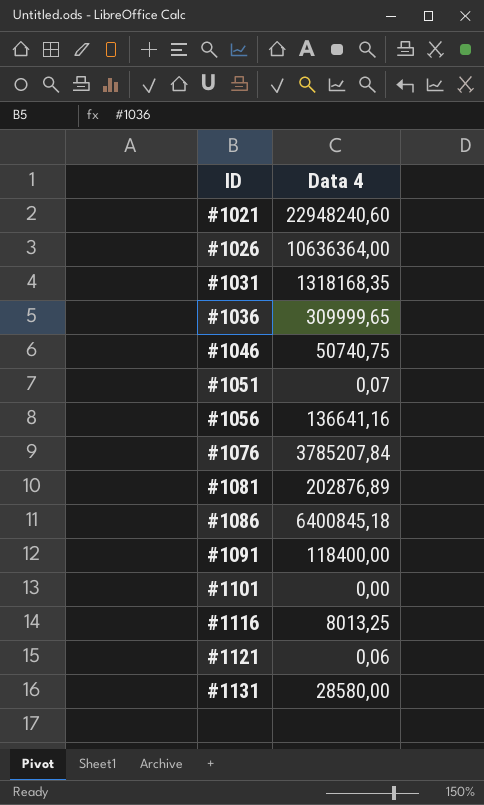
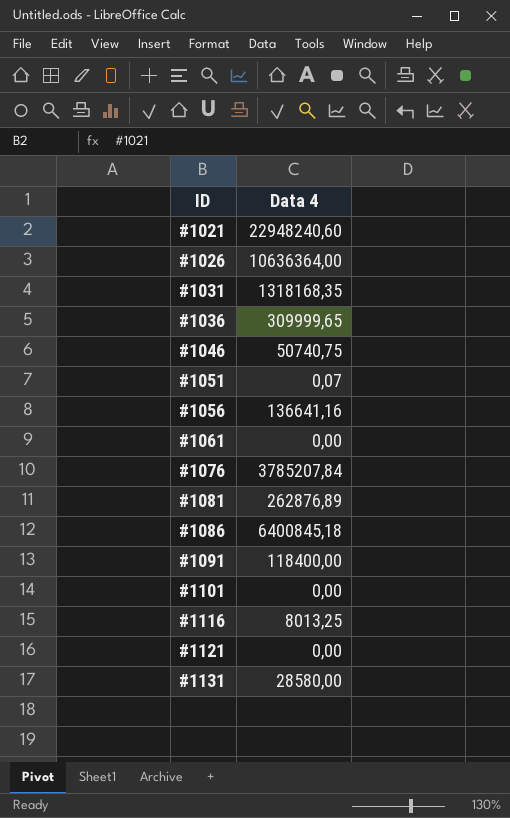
row #1061: none -> 0,00
#1081 | Data 4: 202876,89 -> 262876,89
#1121 | Data 4: 0,06 -> 0,00

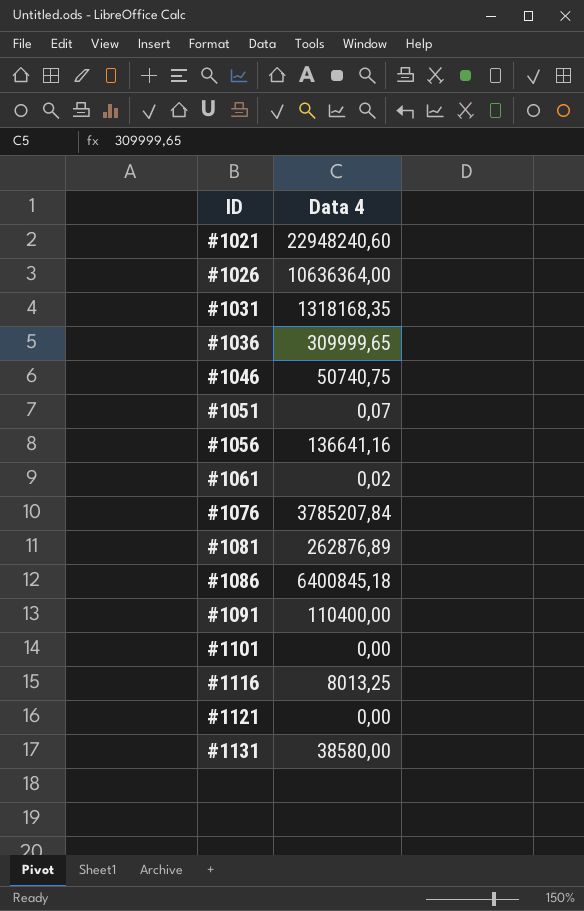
#1061 | Data 4: 0,00 -> 0,02
#1091 | Data 4: 118400,00 -> 110400,00
#1131 | Data 4: 28580,00 -> 38580,00

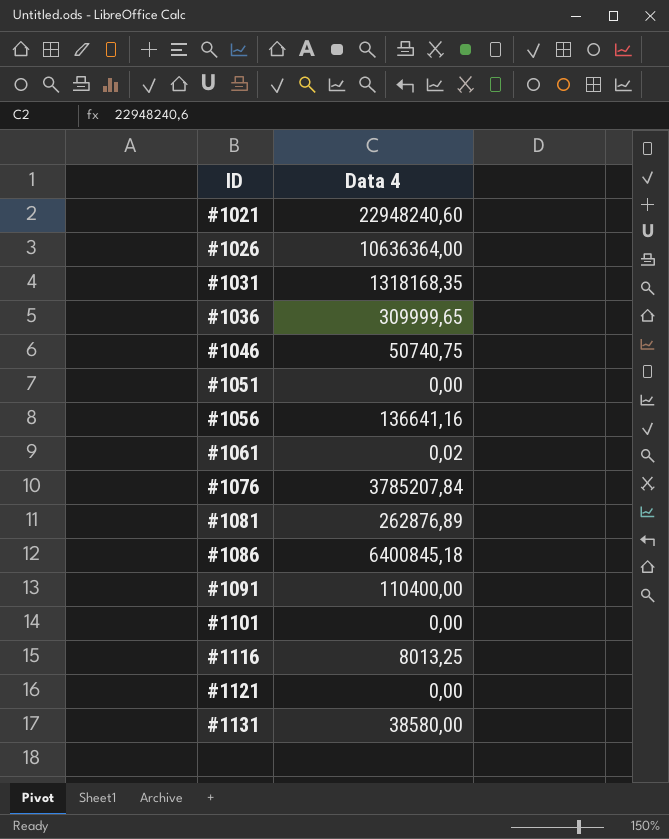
#1051 | Data 4: 0,07 -> 0,00

